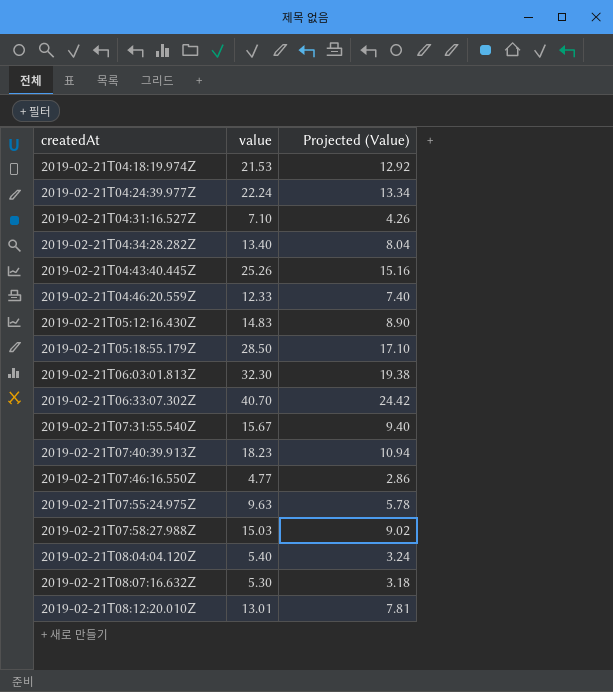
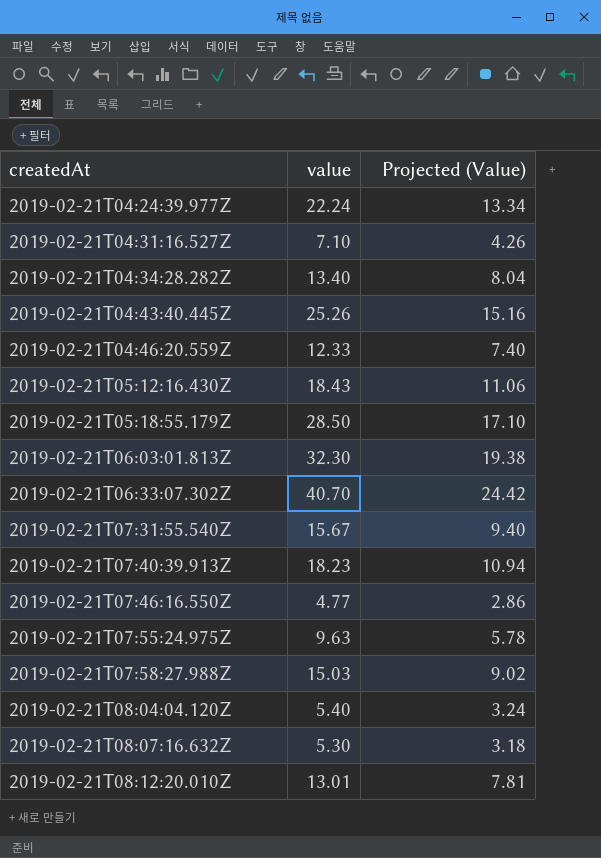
row 2019-02-21T04:18:19.974Z: 21.53 | 12.92 -> none
2019-02-21T05:12:16.430Z | value: 14.83 -> 18.43
2019-02-21T05:12:16.430Z | Projected (Value): 8.90 -> 11.06

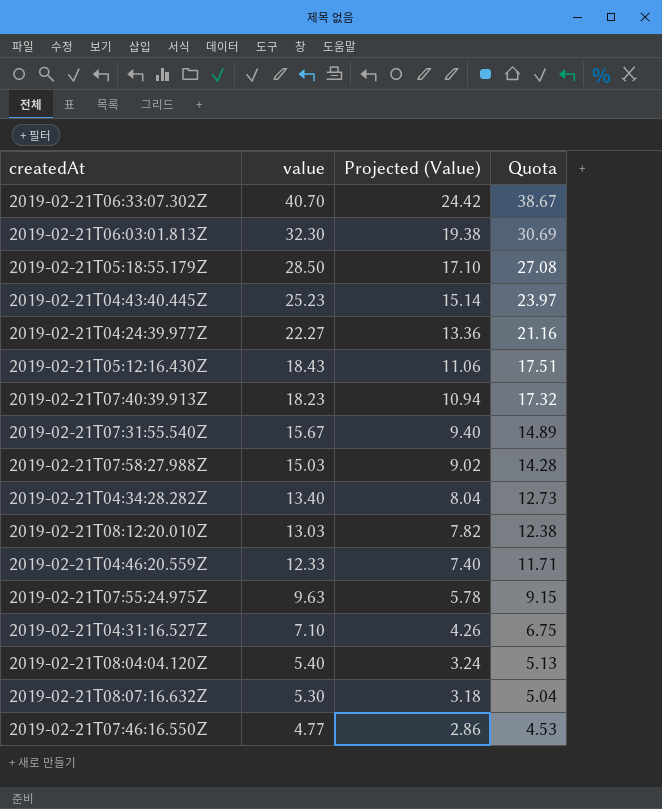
row order: createdAt ascending -> value descending
column Quota | formula: none -> [value] * 0.95
2019-02-21T04:43:40.445Z | value: 25.26 -> 25.23
2019-02-21T04:43:40.445Z | Projected (Value): 15.16 -> 15.14
2019-02-21T04:24:39.977Z | value: 22.24 -> 22.27
2019-02-21T04:24:39.977Z | Projected (Value): 13.34 -> 13.36
2019-02-21T08:12:20.010Z | value: 13.01 -> 13.03
2019-02-21T08:12:20.010Z | Projected (Value): 7.81 -> 7.82

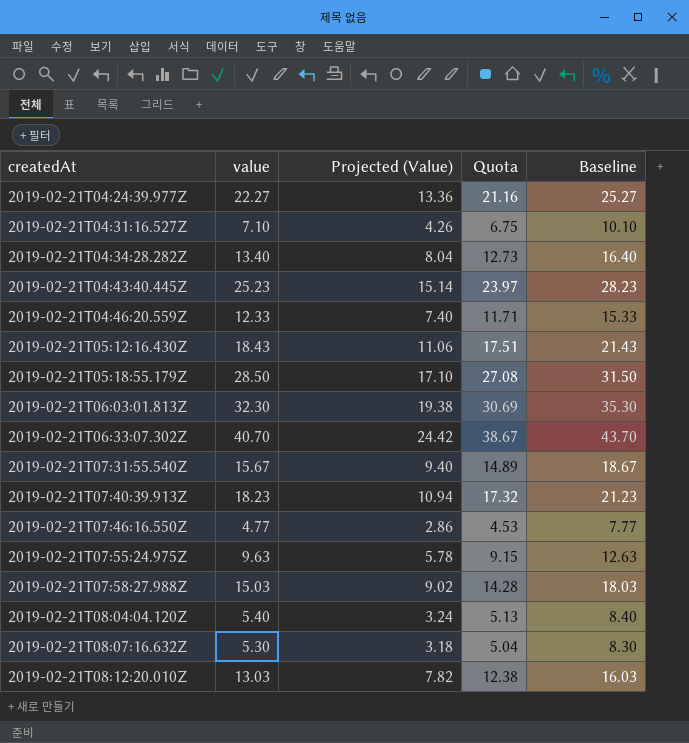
row order: value descending -> createdAt ascending
column Baseline | formula: none -> [value] + 3

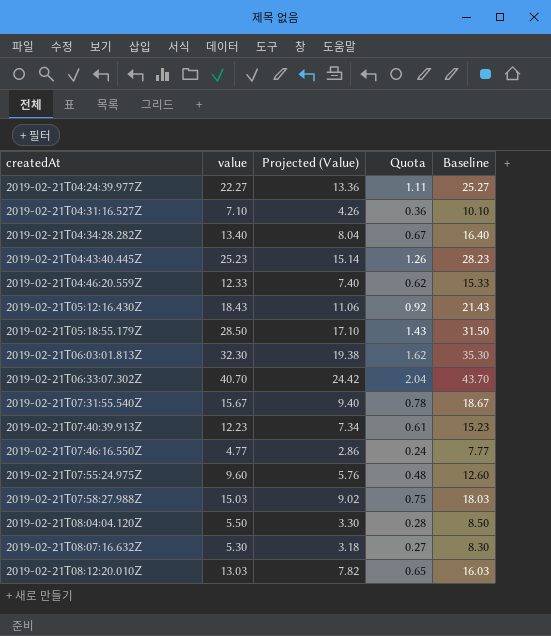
column Quota | formula: [value] * 0.95 -> [value] * 0.05
2019-02-21T07:40:39.913Z | value: 18.23 -> 12.23
2019-02-21T07:40:39.913Z | Projected (Value): 10.94 -> 7.34
2019-02-21T07:40:39.913Z | Baseline: 21.23 -> 15.23
2019-02-21T07:55:24.975Z | value: 9.63 -> 9.60
2019-02-21T07:55:24.975Z | Projected (Value): 5.78 -> 5.76
2019-02-21T07:55:24.975Z | Baseline: 12.63 -> 12.60
2019-02-21T08:04:04.120Z | value: 5.40 -> 5.50
2019-02-21T08:04:04.120Z | Projected (Value): 3.24 -> 3.30
2019-02-21T08:04:04.120Z | Baseline: 8.40 -> 8.50

